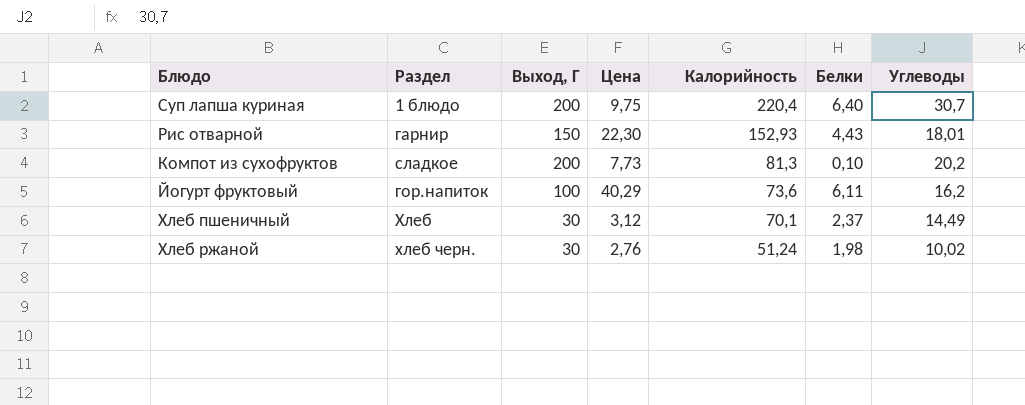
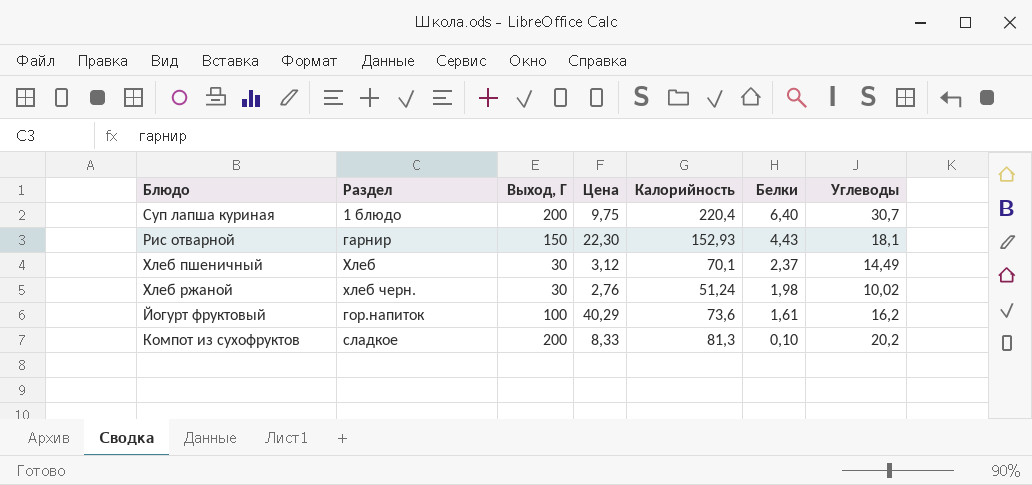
row order: Калорийность descending -> Белки descending
Рис отварной | Углеводы: 18,01 -> 18,1
Йогурт фруктовый | Белки: 6,11 -> 1,61
Компот из сухофруктов | Цена: 7,73 -> 8,33

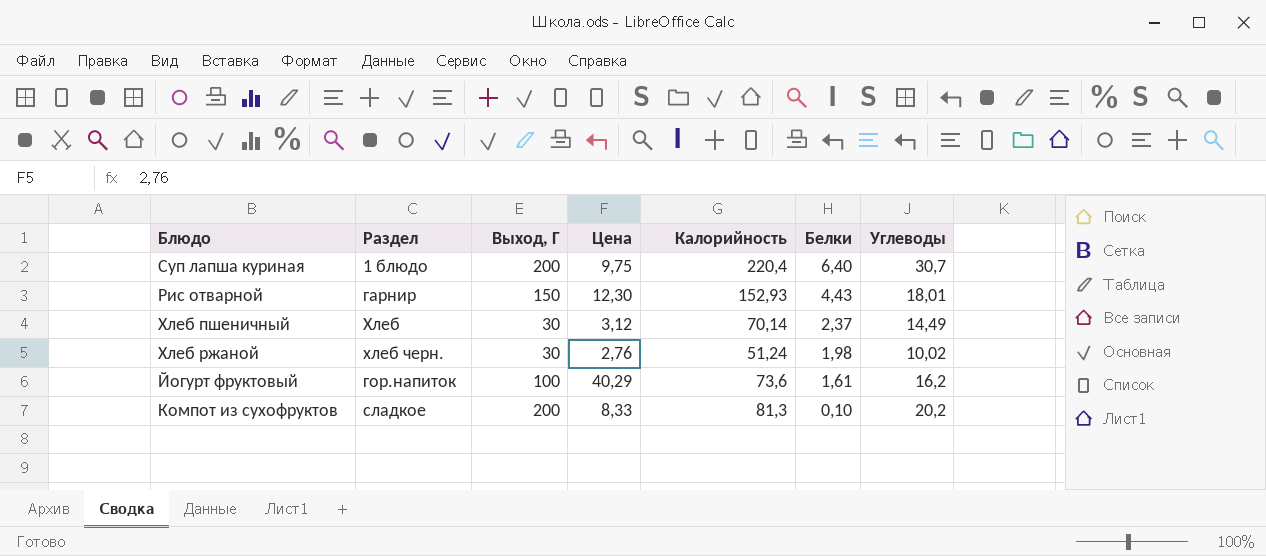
Рис отварной | Цена: 22,30 -> 12,30
Рис отварной | Углеводы: 18,1 -> 18,01
Хлеб пшеничный | Калорийность: 70,1 -> 70,14

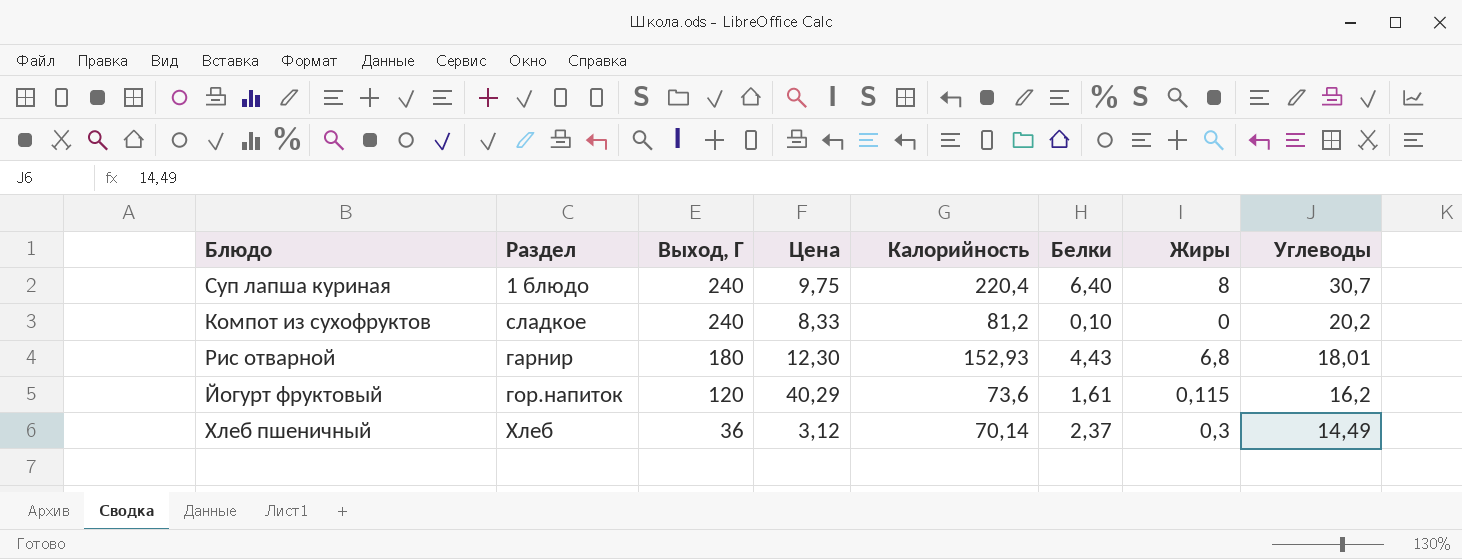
row order: Белки descending -> Выход, Г descending
column Жиры | position: none -> 7
row Хлеб ржаной: хлеб черн. | 30 | 2,76 | 51,24 | 1,98 | 10,02 -> none
Суп лапша куриная | Выход, Г: 200 -> 240
Компот из сухофруктов | Выход, Г: 200 -> 240
Компот из сухофруктов | Калорийность: 81,3 -> 81,2
Рис отварной | Выход, Г: 150 -> 180
Йогурт фруктовый | Выход, Г: 100 -> 120
Хлеб пшеничный | Выход, Г: 30 -> 36

